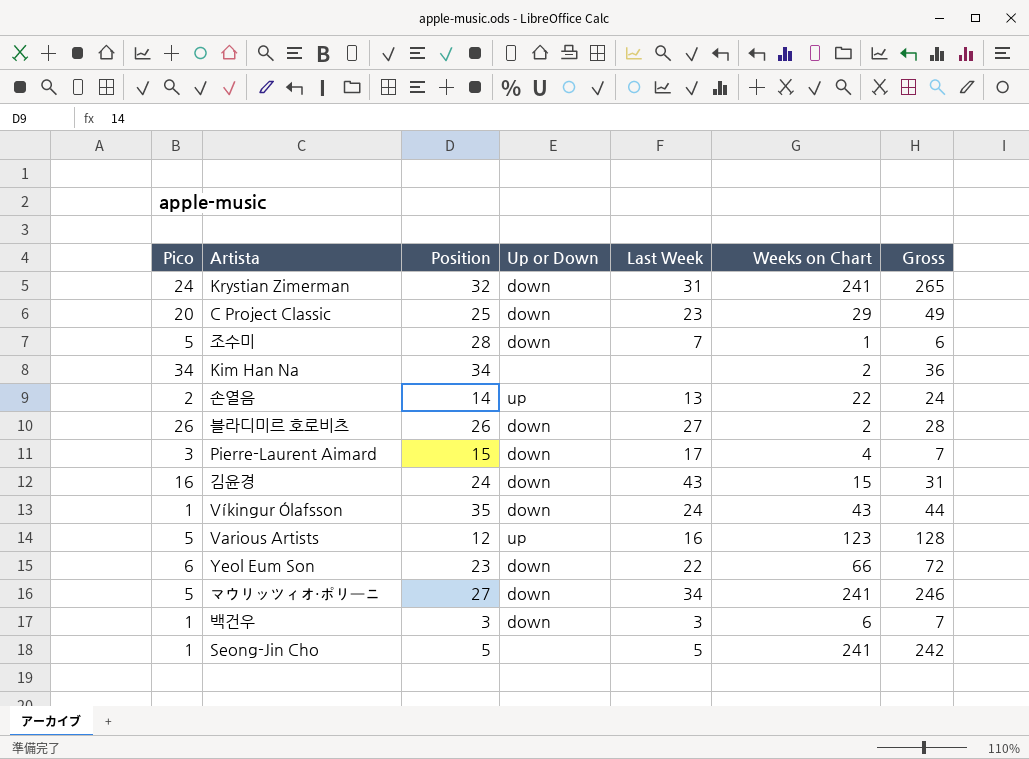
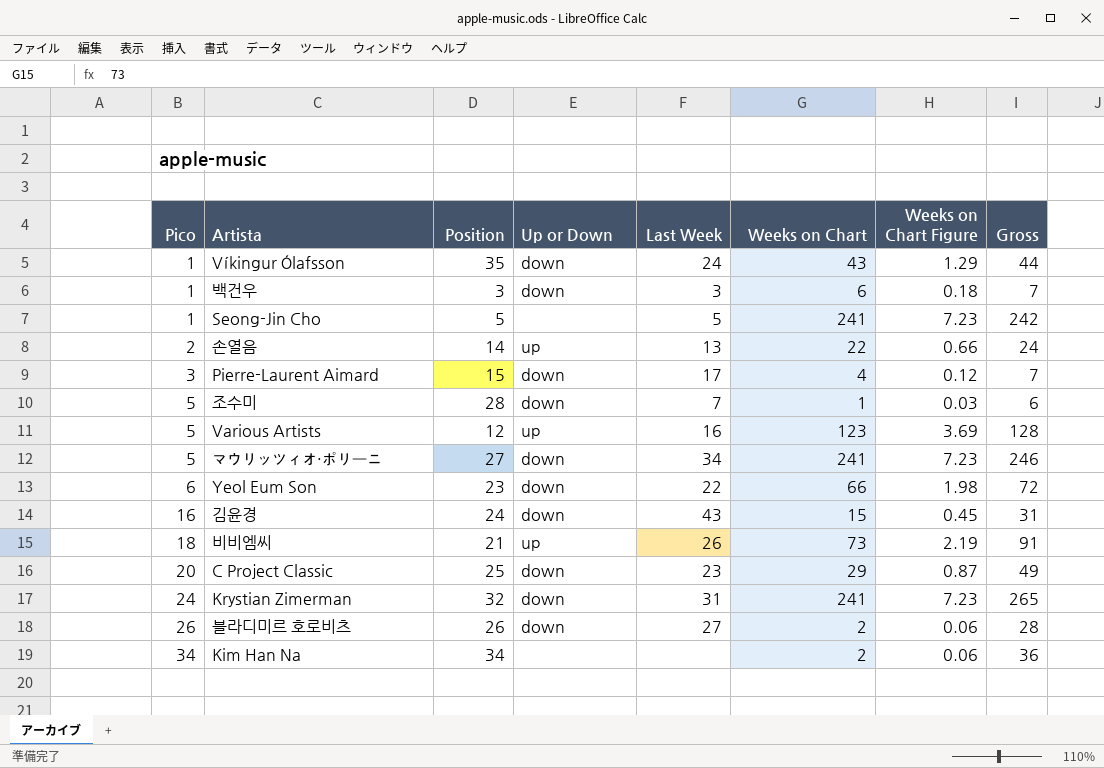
row order: none -> Pico ascending
column Weeks on Chart Figure | formula: none -> [Weeks on Chart] * 0.03
row 비비엠씨: none -> 18 | 21 | up | 26 | 73 | 2.19 | 91

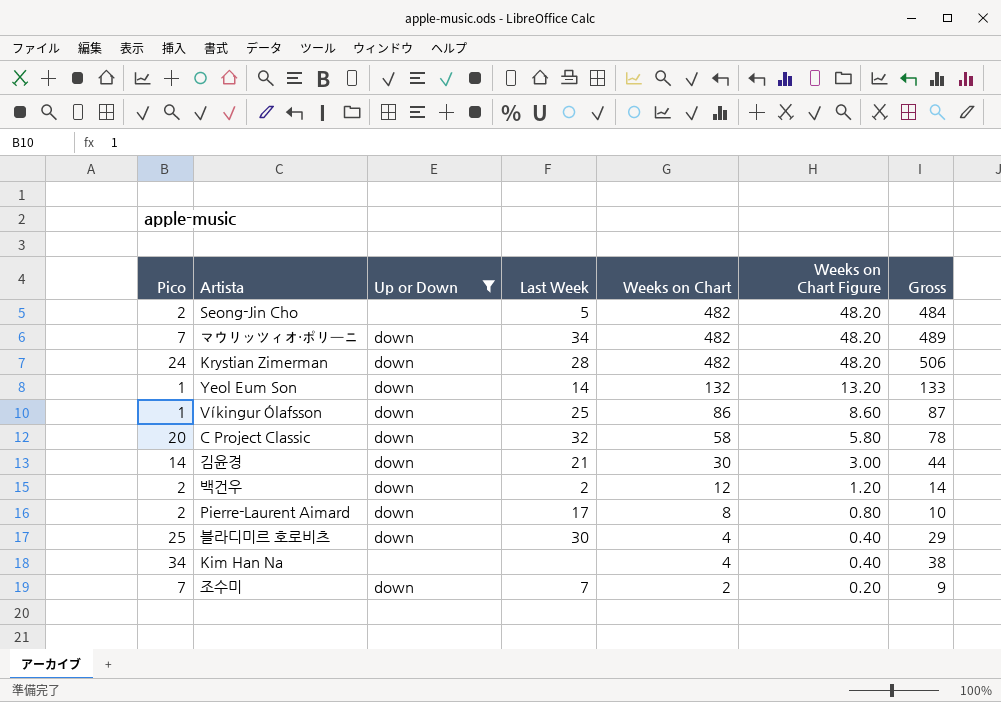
filter: none -> Up or Down != up
row order: Pico ascending -> Weeks on Chart descending
column Position | position: 3 -> none
column Weeks on Chart Figure | formula: [Weeks on Chart] * 0.03 -> [Weeks on Chart] * 0.1
Seong-Jin Cho | Pico: 1 -> 2
Seong-Jin Cho | Weeks on Chart: 241 -> 482
Seong-Jin Cho | Gross: 242 -> 484
マウリッツィオ・ポリーニ | Pico: 5 -> 7
マウリッツィオ・ポリーニ | Weeks on Chart: 241 -> 482
マウリッツィオ・ポリーニ | Gross: 246 -> 489
Krystian Zimerman | Last Week: 31 -> 28
Krystian Zimerman | Weeks on Chart: 241 -> 482
Krystian Zimerman | Gross: 265 -> 506
Yeol Eum Son | Pico: 6 -> 1
Yeol Eum Son | Last Week: 22 -> 14
Yeol Eum Son | Weeks on Chart: 66 -> 132
Yeol Eum Son | Gross: 72 -> 133
Víkingur Ólafsson | Last Week: 24 -> 25
Víkingur Ólafsson | Weeks on Chart: 43 -> 86
Víkingur Ólafsson | Gross: 44 -> 87
C Project Classic | Last Week: 23 -> 32
C Project Classic | Weeks on Chart: 29 -> 58
C Project Classic | Gross: 49 -> 78
김윤경 | Pico: 16 -> 14
김윤경 | Last Week: 43 -> 21
김윤경 | Weeks on Chart: 15 -> 30
김윤경 | Gross: 31 -> 44
백건우 | Pico: 1 -> 2
백건우 | Last Week: 3 -> 2
백건우 | Weeks on Chart: 6 -> 12
백건우 | Gross: 7 -> 14
Pierre-Laurent Aimard | Pico: 3 -> 2
Pierre-Laurent Aimard | Weeks on Chart: 4 -> 8
Pierre-Laurent Aimard | Gross: 7 -> 10
블라디미르 호로비츠 | Pico: 26 -> 25
블라디미르 호로비츠 | Last Week: 27 -> 30
블라디미르 호로비츠 | Weeks on Chart: 2 -> 4
블라디미르 호로비츠 | Gross: 28 -> 29
Kim Han Na | Weeks on Chart: 2 -> 4
Kim Han Na | Gross: 36 -> 38
조수미 | Pico: 5 -> 7
조수미 | Weeks on Chart: 1 -> 2
조수미 | Gross: 6 -> 9

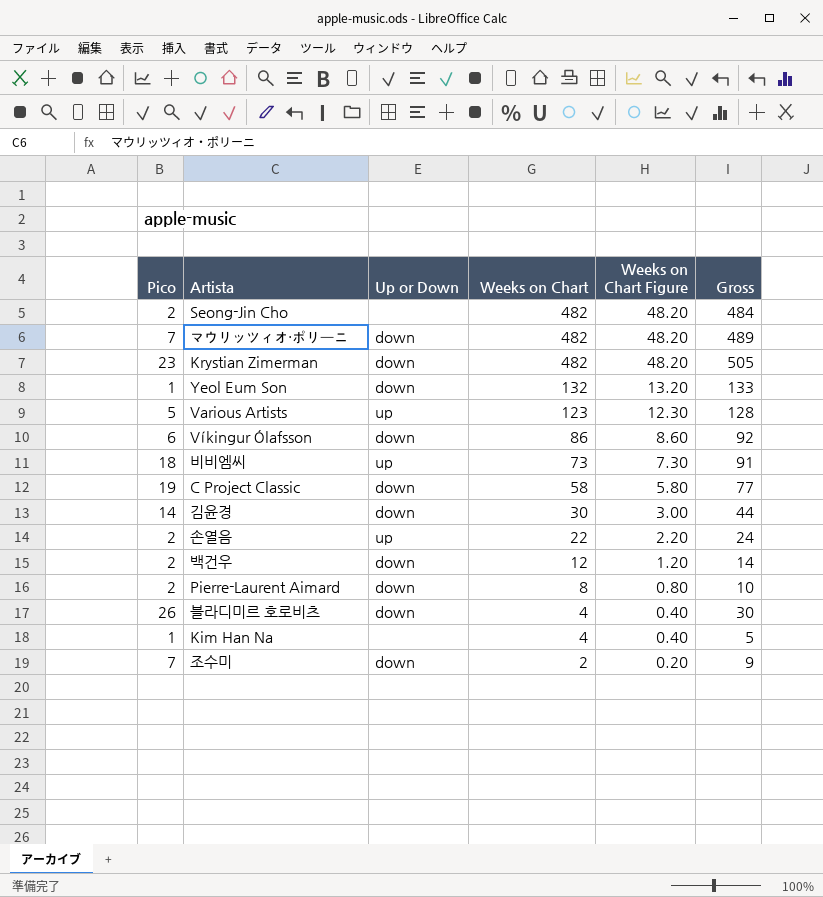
filter: Up or Down != up -> none
column Last Week | position: 4 -> none
Krystian Zimerman | Pico: 24 -> 23
Krystian Zimerman | Gross: 506 -> 505
Víkingur Ólafsson | Pico: 1 -> 6
Víkingur Ólafsson | Gross: 87 -> 92
C Project Classic | Pico: 20 -> 19
C Project Classic | Gross: 78 -> 77
블라디미르 호로비츠 | Pico: 25 -> 26
블라디미르 호로비츠 | Gross: 29 -> 30
Kim Han Na | Pico: 34 -> 1
Kim Han Na | Gross: 38 -> 5

